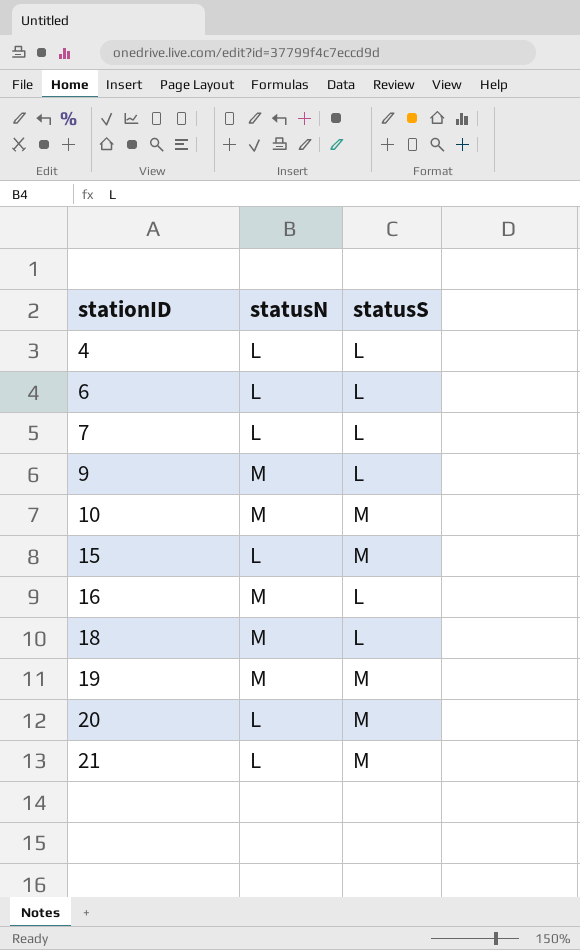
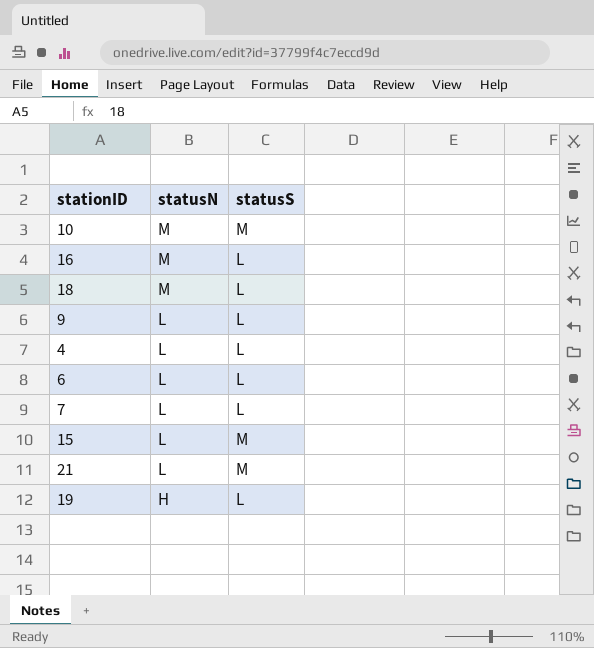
row order: stationID ascending -> statusN descending
row 20: L | M -> none
9 | statusN: M -> L
19 | statusN: M -> H
19 | statusS: M -> L

